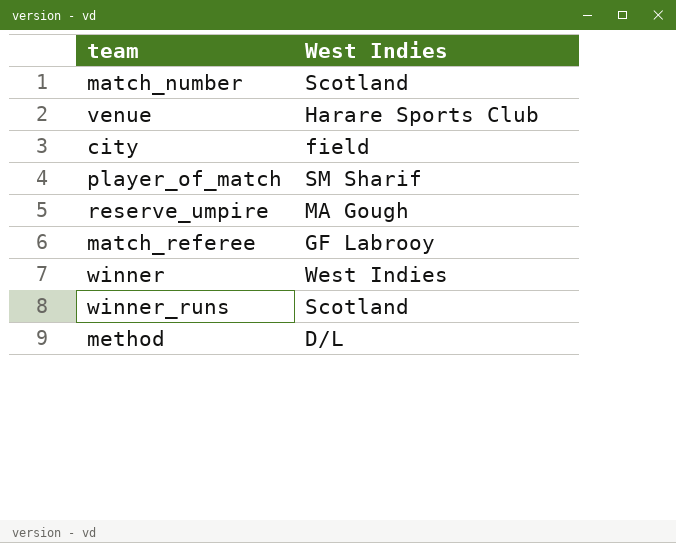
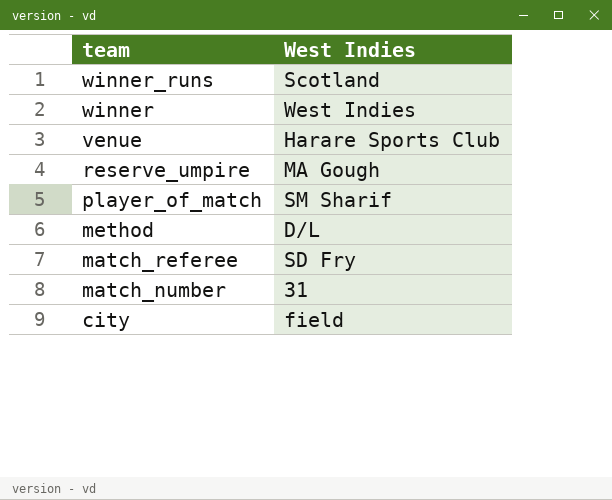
row order: none -> team descending
match_referee | West Indies: GF Labrooy -> SD Fry
match_number | West Indies: Scotland -> 31

